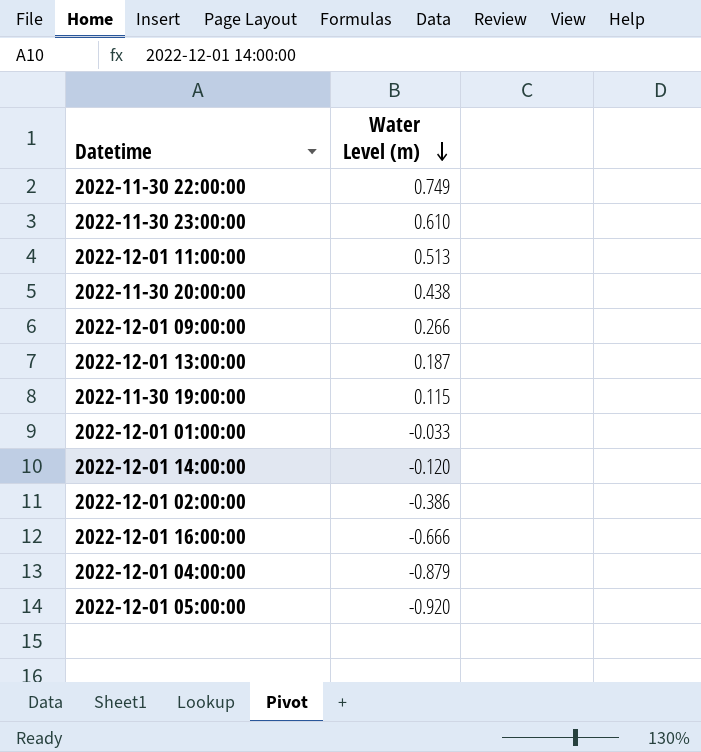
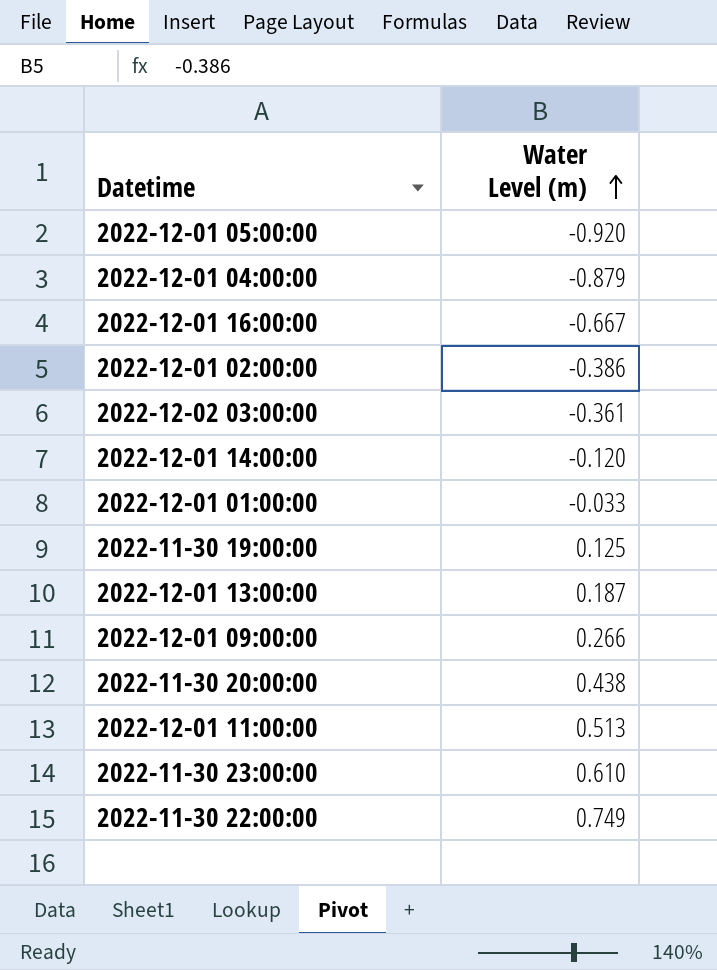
row order: Water Level (m) descending -> Water Level (m) ascending
2022-12-01 16:00:00 | Water Level (m): -0.666 -> -0.667
row 2022-12-02 03:00:00: none -> -0.361
2022-11-30 19:00:00 | Water Level (m): 0.115 -> 0.125

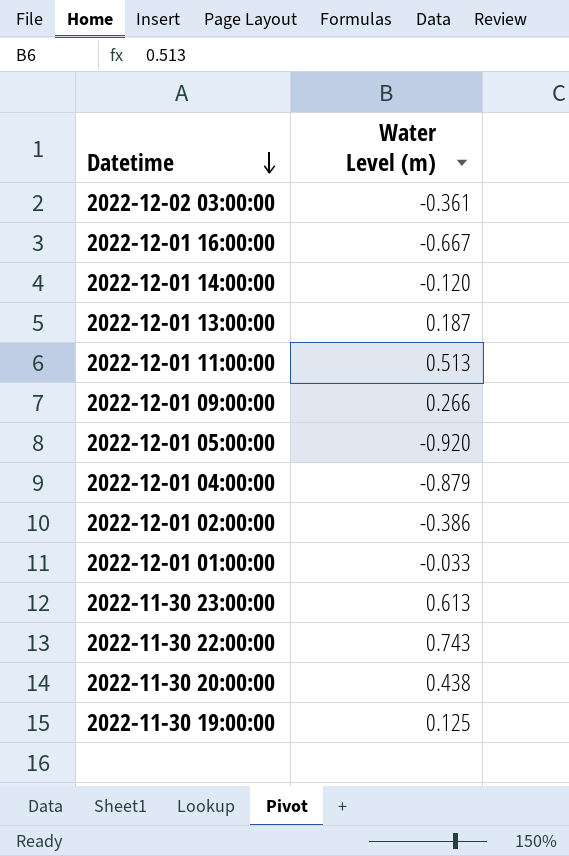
row order: Water Level (m) ascending -> Datetime descending
2022-11-30 23:00:00 | Water Level (m): 0.610 -> 0.613
2022-11-30 22:00:00 | Water Level (m): 0.749 -> 0.743

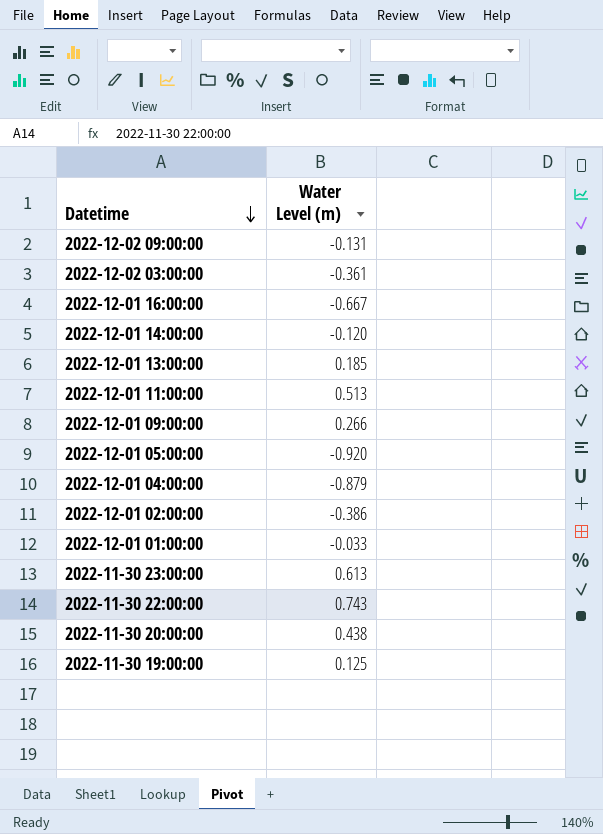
row 2022-12-02 09:00:00: none -> -0.131
2022-12-01 13:00:00 | Water Level (m): 0.187 -> 0.185

